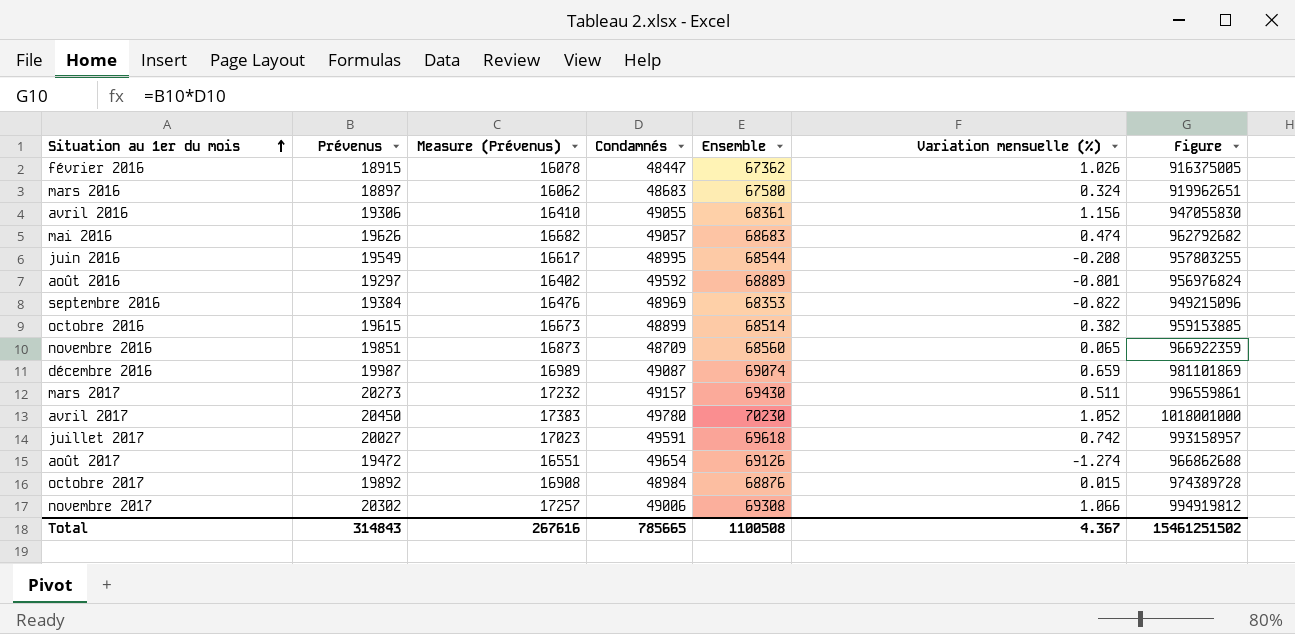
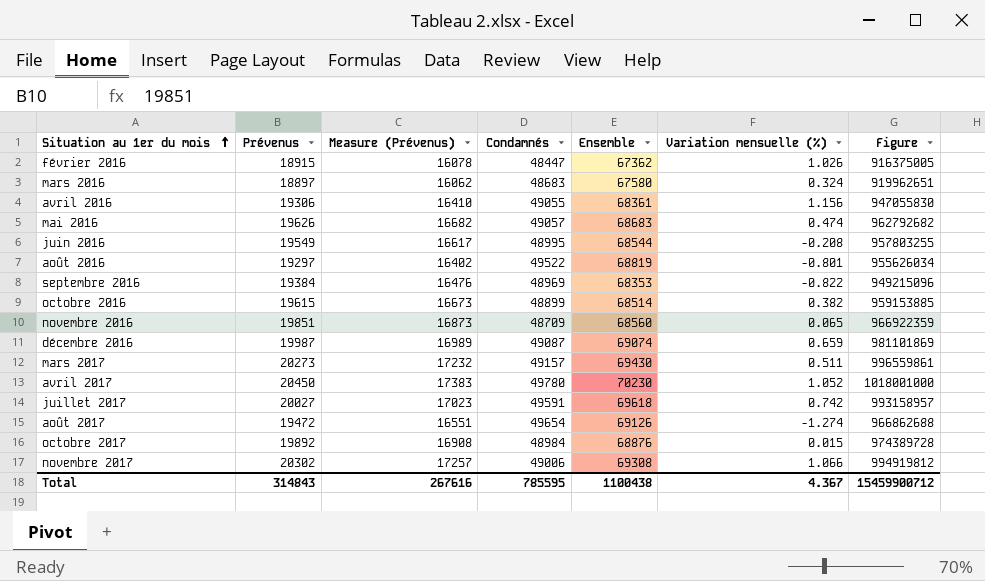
août 2016 | Condamnés: 49592 -> 49522
août 2016 | Ensemble: 68889 -> 68819
août 2016 | Figure: 956976824 -> 955626034
Total | Condamnés: 785665 -> 785595
Total | Ensemble: 1100508 -> 1100438
Total | Figure: 15461251502 -> 15459900712

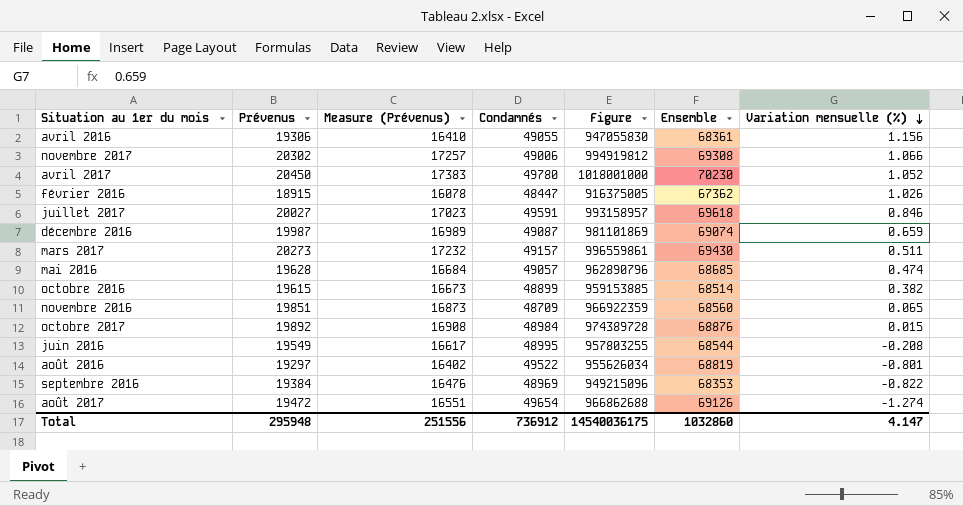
row order: Situation au 1er du mois ascending -> Variation mensuelle (%) descending
column Figure | position: 7 -> 5
row mars 2016: 18897 | 16062 | 48683 | 67580 | 0.324 | 919962651 -> none
juillet 2017 | Variation mensuelle (%): 0.742 -> 0.846
mai 2016 | Prévenus: 19626 -> 19628
mai 2016 | Measure (Prévenus): 16682 -> 16684
mai 2016 | Figure: 962792682 -> 962890796
mai 2016 | Ensemble: 68683 -> 68685
Total | Prévenus: 314843 -> 295948
Total | Measure (Prévenus): 267616 -> 251556
Total | Condamnés: 785595 -> 736912
Total | Figure: 15459900712 -> 14540036175
Total | Ensemble: 1100438 -> 1032860
Total | Variation mensuelle (%): 4.367 -> 4.147

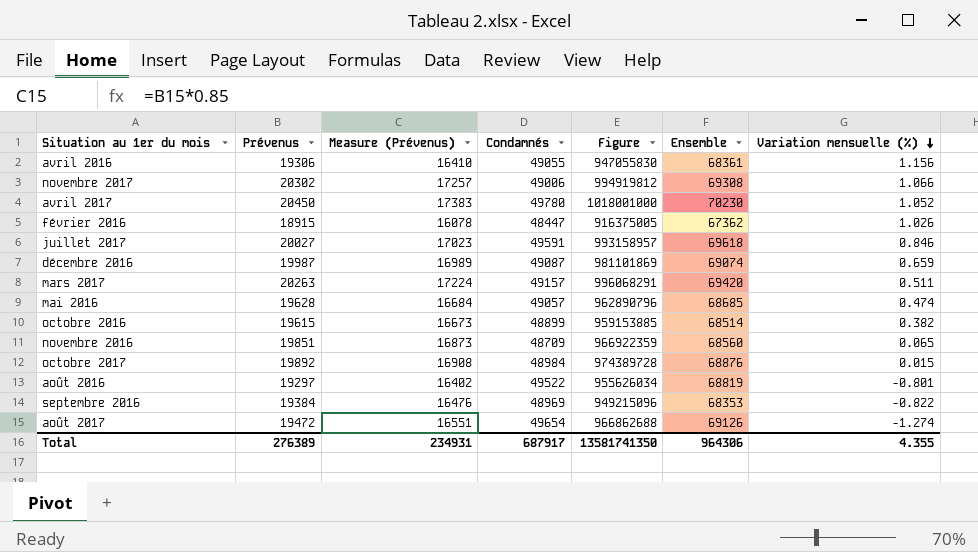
row juin 2016: 19549 | 16617 | 48995 | 957803255 | 68544 | -0.208 -> none
mars 2017 | Prévenus: 20273 -> 20263
mars 2017 | Measure (Prévenus): 17232 -> 17224
mars 2017 | Figure: 996559861 -> 996068291
mars 2017 | Ensemble: 69430 -> 69420
Total | Prévenus: 295948 -> 276389
Total | Measure (Prévenus): 251556 -> 234931
Total | Condamnés: 736912 -> 687917
Total | Figure: 14540036175 -> 13581741350
Total | Ensemble: 1032860 -> 964306
Total | Variation mensuelle (%): 4.147 -> 4.355

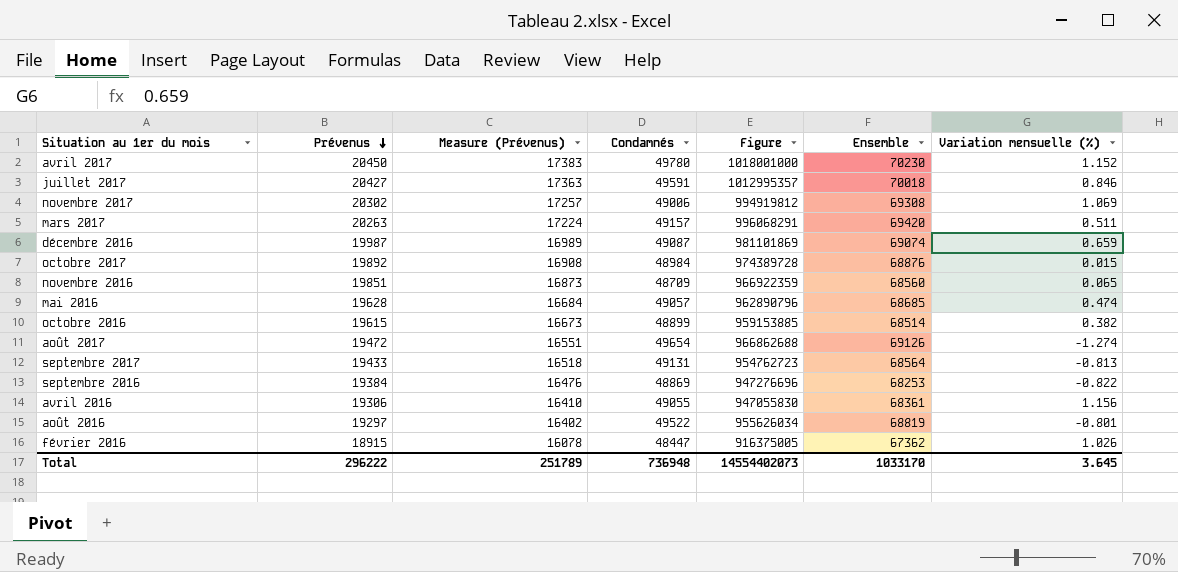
row order: Variation mensuelle (%) descending -> Prévenus descending
avril 2017 | Variation mensuelle (%): 1.052 -> 1.152
juillet 2017 | Prévenus: 20027 -> 20427
juillet 2017 | Measure (Prévenus): 17023 -> 17363
juillet 2017 | Figure: 993158957 -> 1012995357
juillet 2017 | Ensemble: 69618 -> 70018
novembre 2017 | Variation mensuelle (%): 1.066 -> 1.069
row septembre 2017: none -> 19433 | 16518 | 49131 | 954762723 | 68564 | -0.813
septembre 2016 | Condamnés: 48969 -> 48869
septembre 2016 | Figure: 949215096 -> 947276696
septembre 2016 | Ensemble: 68353 -> 68253
Total | Prévenus: 276389 -> 296222
Total | Measure (Prévenus): 234931 -> 251789
Total | Condamnés: 687917 -> 736948
Total | Figure: 13581741350 -> 14554402073
Total | Ensemble: 964306 -> 1033170
Total | Variation mensuelle (%): 4.355 -> 3.645

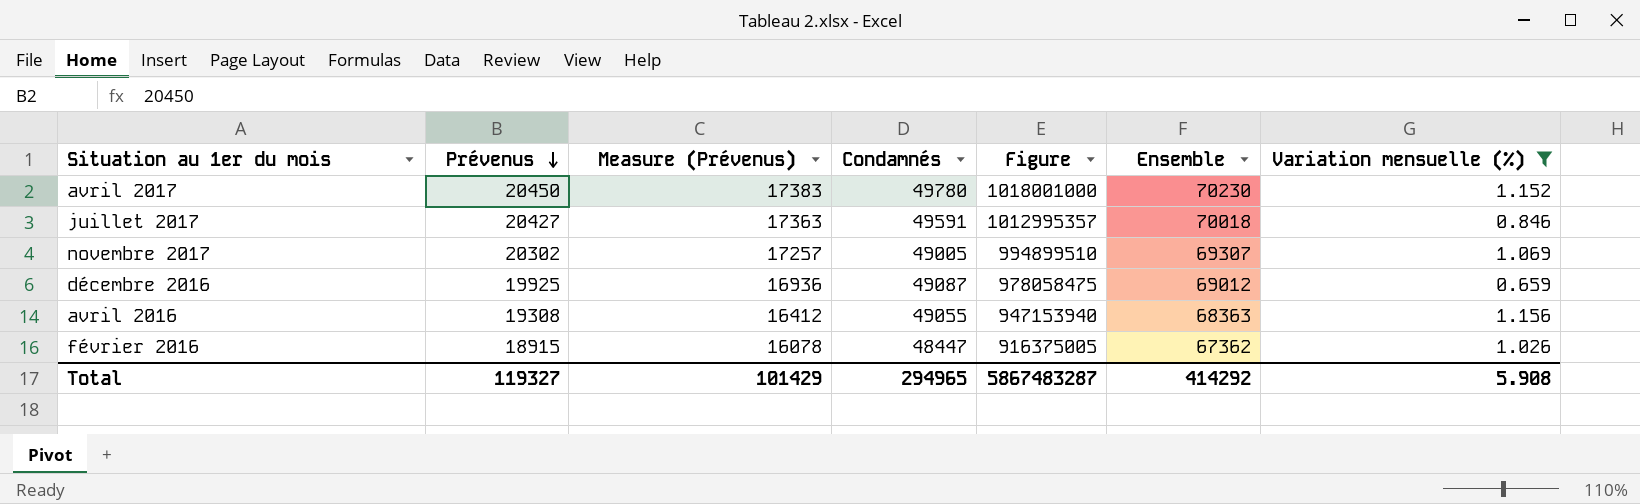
filter: none -> Variation mensuelle (%) >= 0.659
novembre 2017 | Condamnés: 49006 -> 49005
novembre 2017 | Figure: 994919812 -> 994899510
novembre 2017 | Ensemble: 69308 -> 69307
décembre 2016 | Prévenus: 19987 -> 19925
décembre 2016 | Measure (Prévenus): 16989 -> 16936
décembre 2016 | Figure: 981101869 -> 978058475
décembre 2016 | Ensemble: 69074 -> 69012
avril 2016 | Prévenus: 19306 -> 19308
avril 2016 | Measure (Prévenus): 16410 -> 16412
avril 2016 | Figure: 947055830 -> 947153940
avril 2016 | Ensemble: 68361 -> 68363
Total | Prévenus: 296222 -> 119327
Total | Measure (Prévenus): 251789 -> 101429
Total | Condamnés: 736948 -> 294965
Total | Figure: 14554402073 -> 5867483287
Total | Ensemble: 1033170 -> 414292
Total | Variation mensuelle (%): 3.645 -> 5.908

